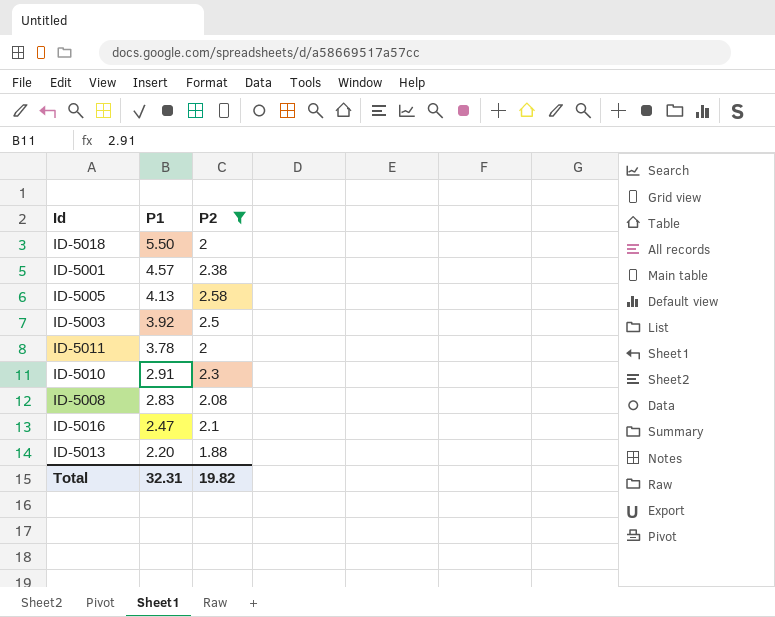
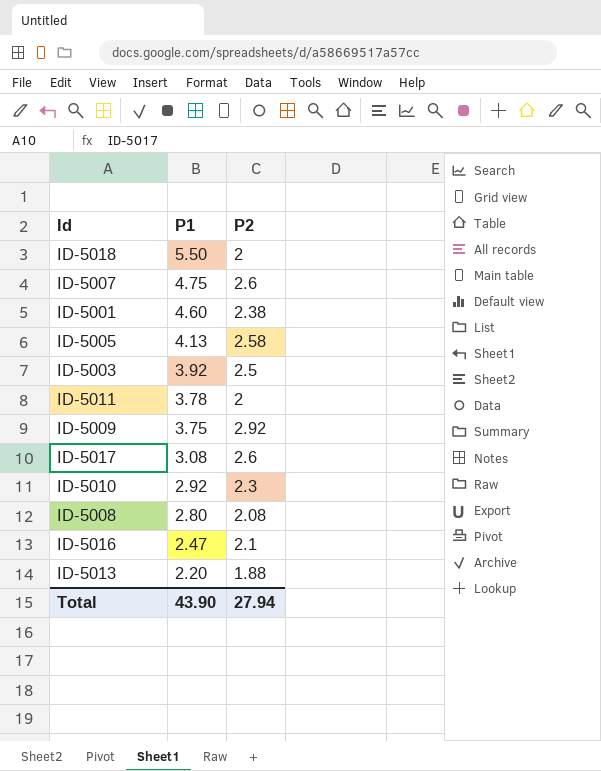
filter: P2 <= 2.58 -> none
ID-5001 | P1: 4.57 -> 4.60
ID-5010 | P1: 2.91 -> 2.92
ID-5008 | P1: 2.83 -> 2.80
Total | P1: 32.31 -> 43.90
Total | P2: 19.82 -> 27.94

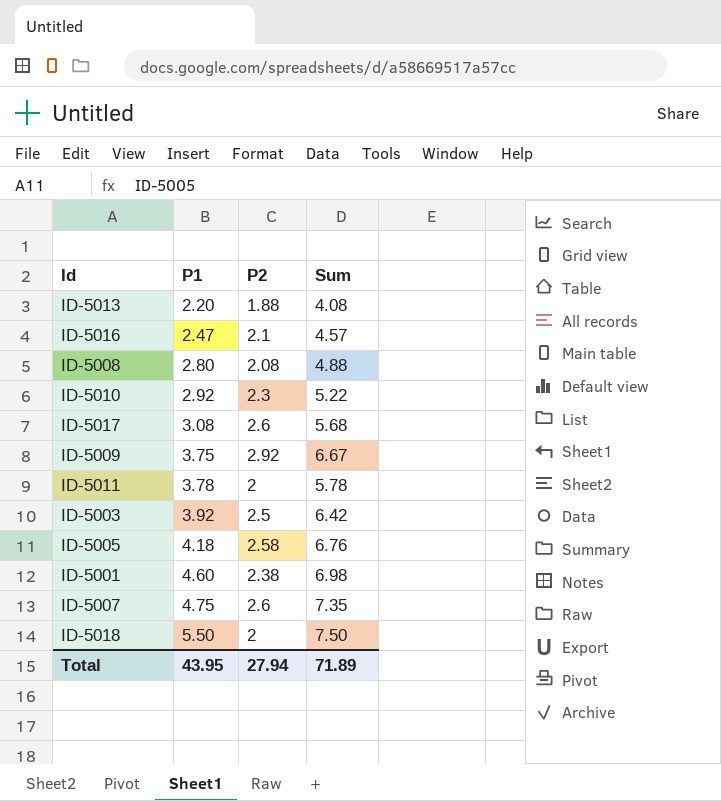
row order: P1 descending -> P1 ascending
column Sum | formula: none -> [P1] + [P2]
ID-5005 | P1: 4.13 -> 4.18
Total | P1: 43.90 -> 43.95

